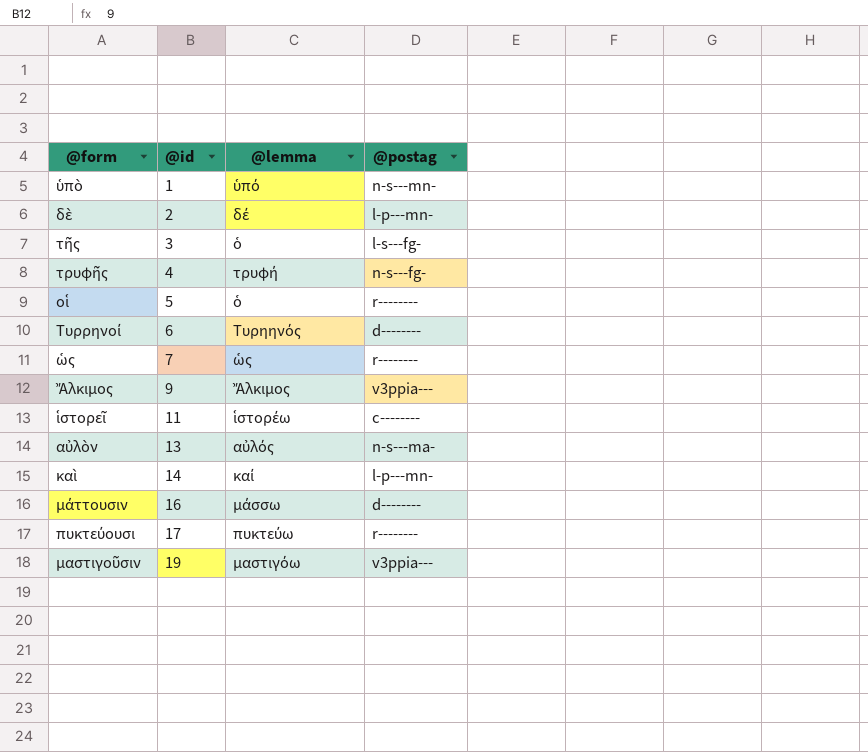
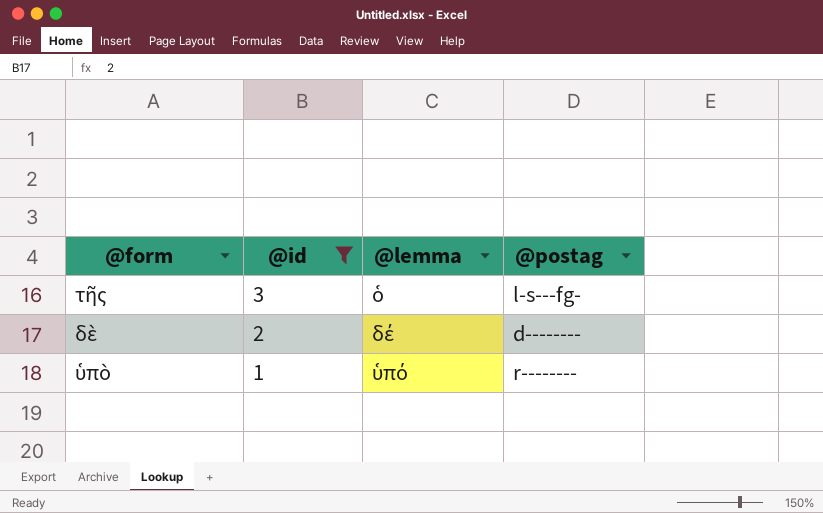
filter: none -> @id <= 3
row order: @id ascending -> @id descending
δὲ | @postag: l-p---mn- -> d--------
ὑπὸ | @postag: n-s---mn- -> r--------

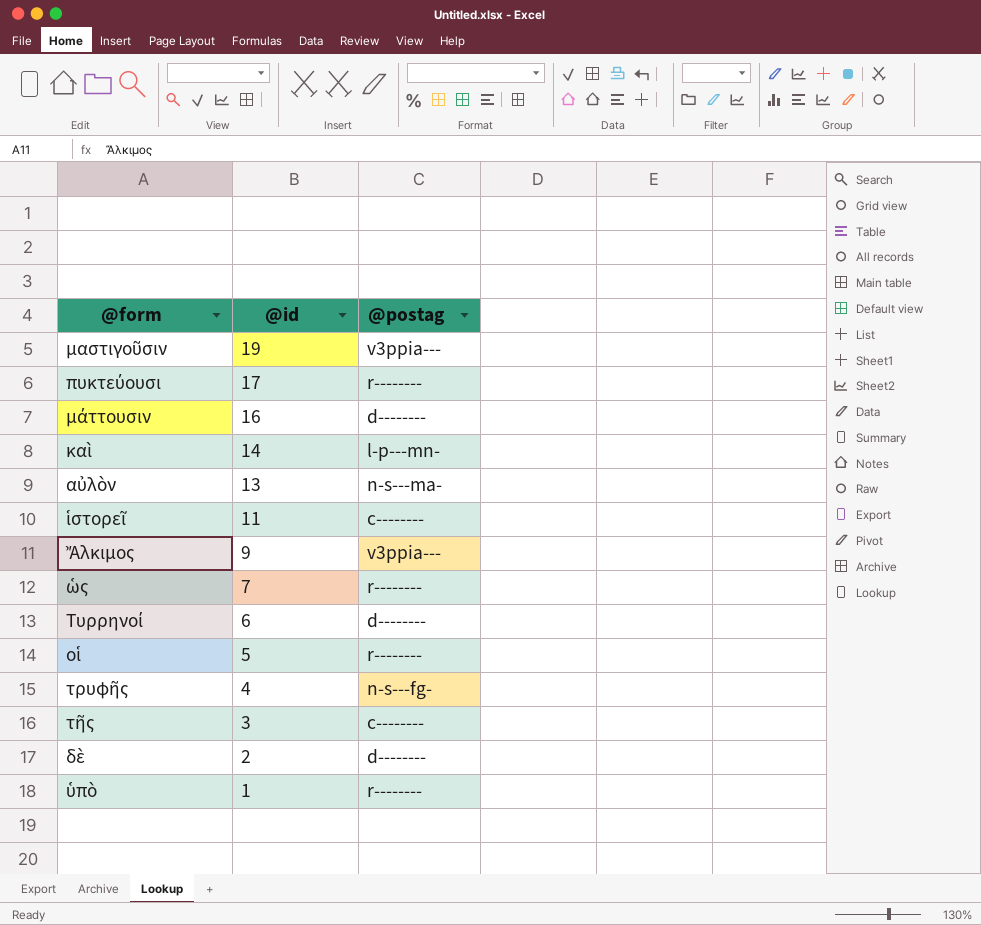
filter: @id <= 3 -> none
column @lemma | position: 3 -> none
τῆς | @postag: l-s---fg- -> c--------

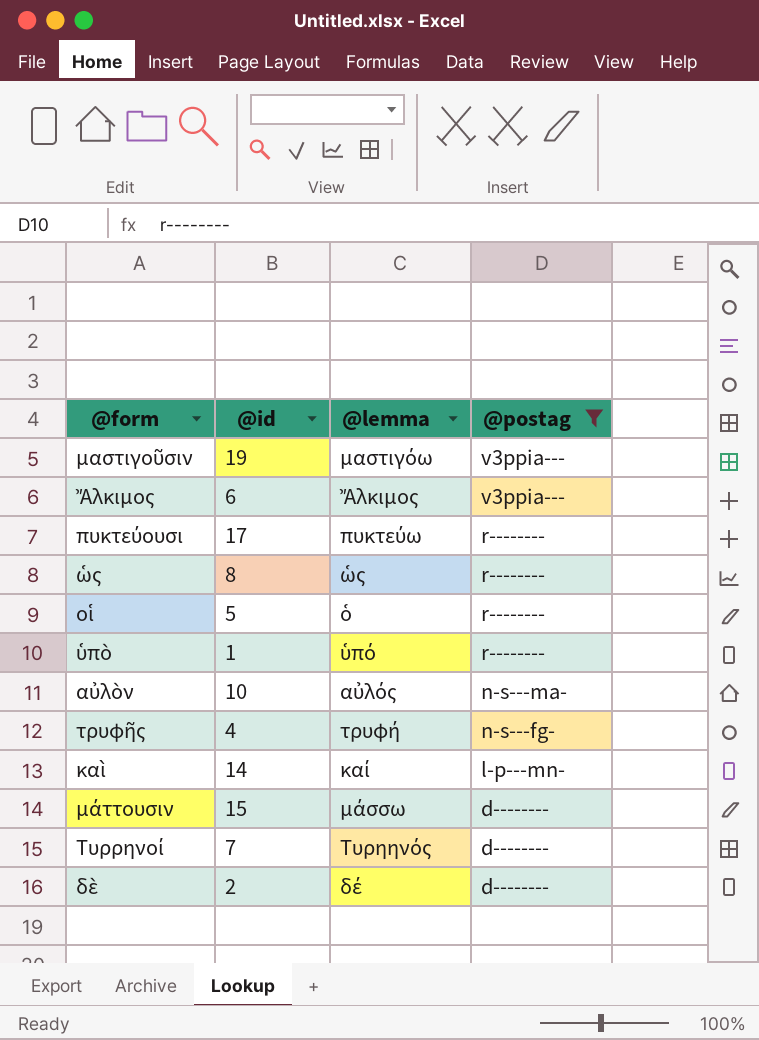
filter: none -> @postag != c--------
row order: @id descending -> @postag descending
column @lemma | position: none -> 3
Ἄλκιμος | @id: 9 -> 6
ὡς | @id: 7 -> 8
αὐλὸν | @id: 13 -> 10
μάττουσιν | @id: 16 -> 15
Τυρρηνοί | @id: 6 -> 7

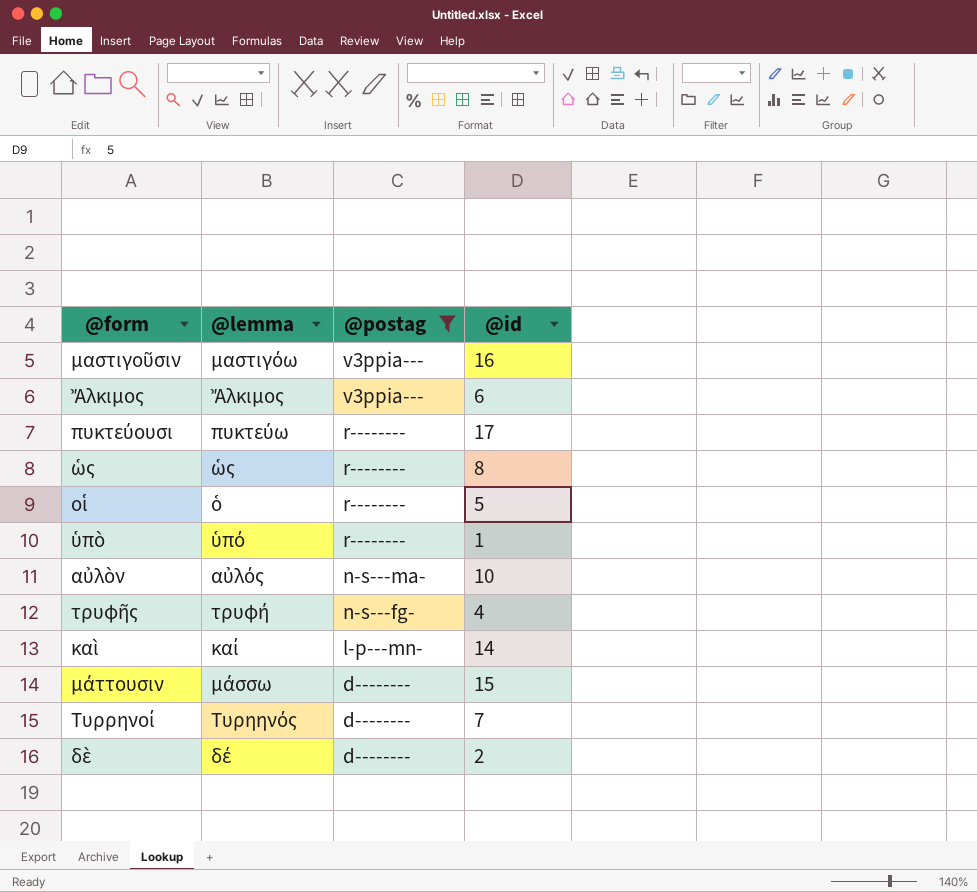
column @id | position: 2 -> 4
μαστιγοῦσιν | @id: 19 -> 16

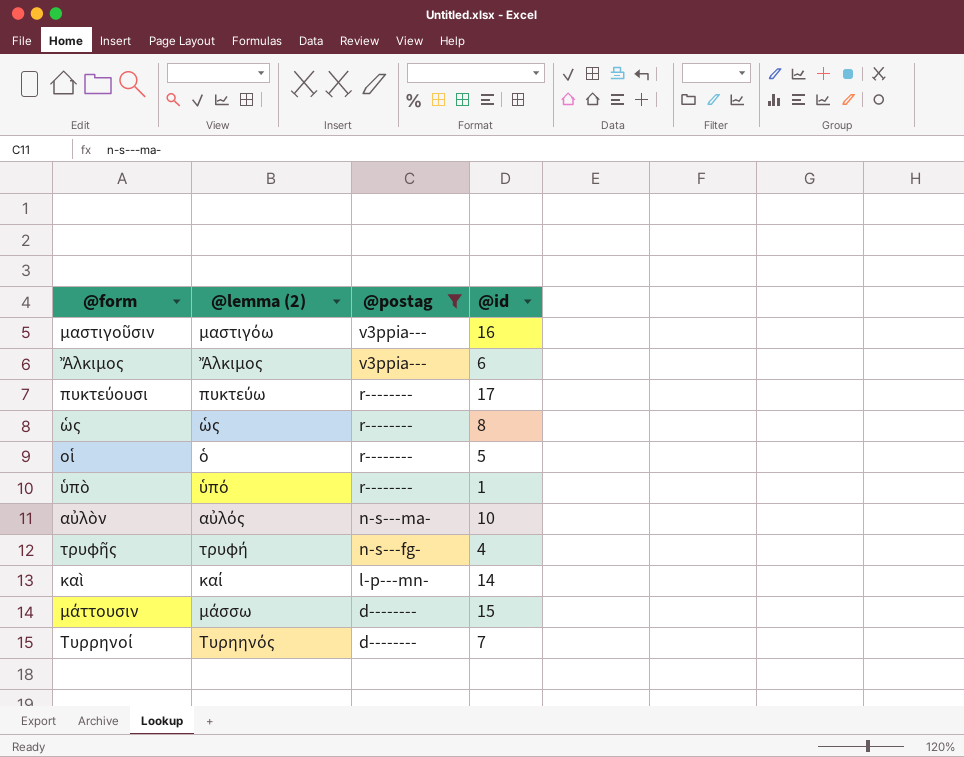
column name: @lemma -> @lemma (2)
row δὲ: δέ | d-------- | 2 -> none

